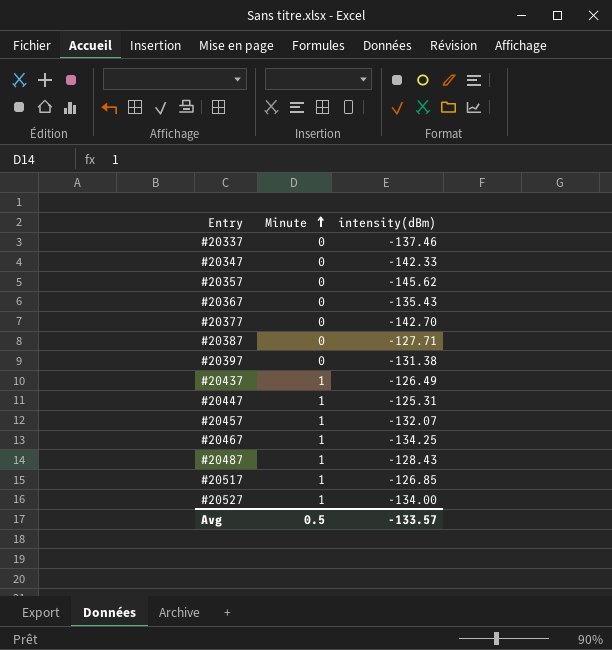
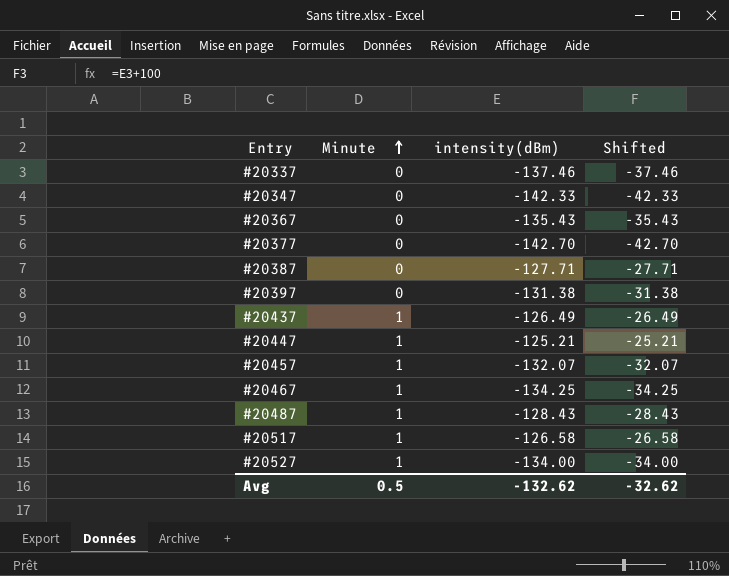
column Shifted | formula: none -> [intensity(dBm)] + 100
row #20357: 0 | -145.62 -> none
#20447 | intensity(dBm): -125.31 -> -125.21
#20517 | intensity(dBm): -126.85 -> -126.58
Avg | intensity(dBm): -133.57 -> -132.62

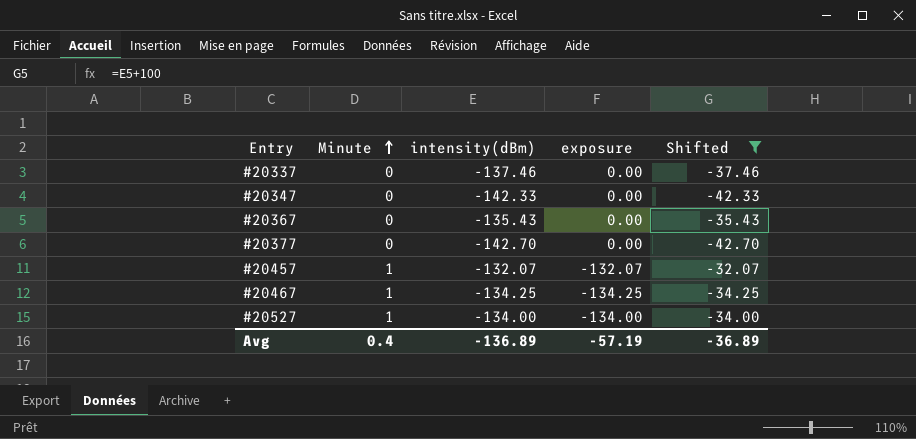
filter: none -> Shifted <= -32.07
column exposure | formula: none -> [Minute] * [intensity(dBm)]
Avg | Minute: 0.5 -> 0.4
Avg | intensity(dBm): -132.62 -> -136.89
Avg | Shifted: -32.62 -> -36.89

